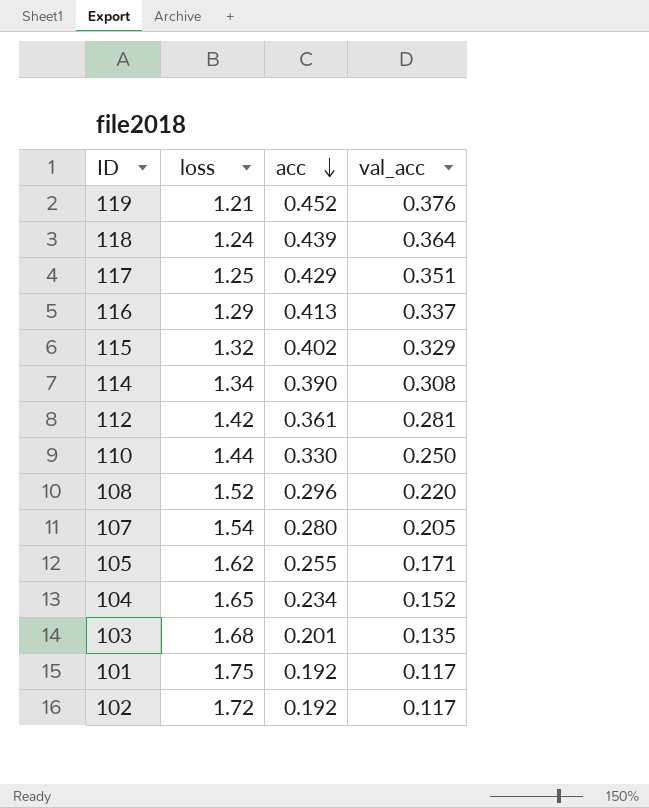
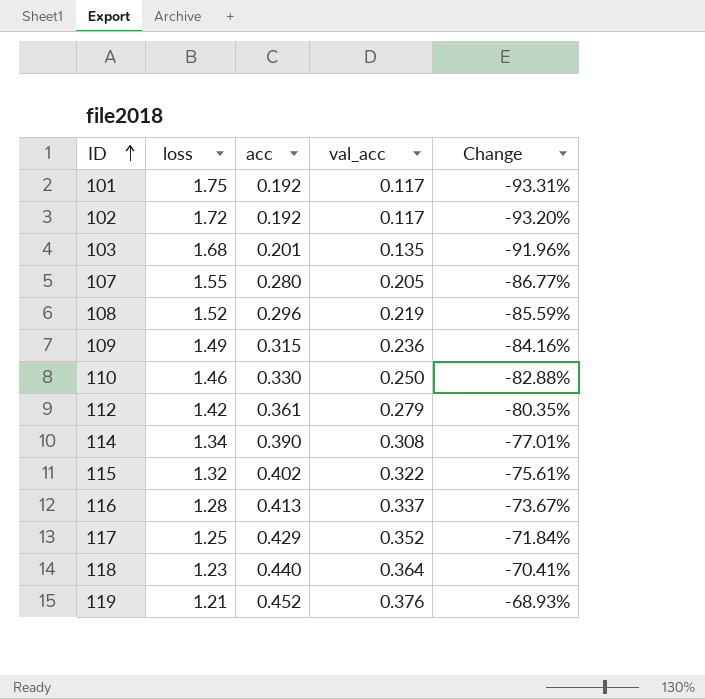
row order: acc descending -> ID ascending
column Change | formula: none -> ([val_acc] - [loss]) / [loss]
row 105: 1.62 | 0.255 | 0.171 -> none
row 104: 1.65 | 0.234 | 0.152 -> none
107 | loss: 1.54 -> 1.55
108 | val_acc: 0.220 -> 0.219
row 109: none -> 1.49 | 0.315 | 0.236 | -84.16%
110 | loss: 1.44 -> 1.46
112 | val_acc: 0.281 -> 0.279
115 | val_acc: 0.329 -> 0.322
116 | loss: 1.29 -> 1.28
117 | val_acc: 0.351 -> 0.352
118 | loss: 1.24 -> 1.23
118 | acc: 0.439 -> 0.440

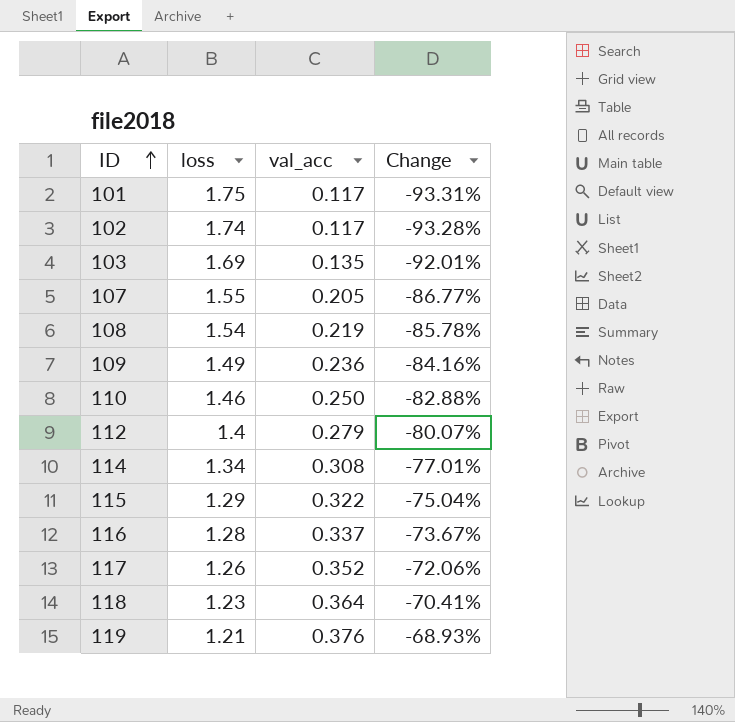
column acc | position: 3 -> none
102 | loss: 1.72 -> 1.74
102 | Change: -93.20% -> -93.28%
103 | loss: 1.68 -> 1.69
103 | Change: -91.96% -> -92.01%
108 | loss: 1.52 -> 1.54
108 | Change: -85.59% -> -85.78%
112 | loss: 1.42 -> 1.4
112 | Change: -80.35% -> -80.07%
115 | loss: 1.32 -> 1.29
115 | Change: -75.61% -> -75.04%
117 | loss: 1.25 -> 1.26
117 | Change: -71.84% -> -72.06%

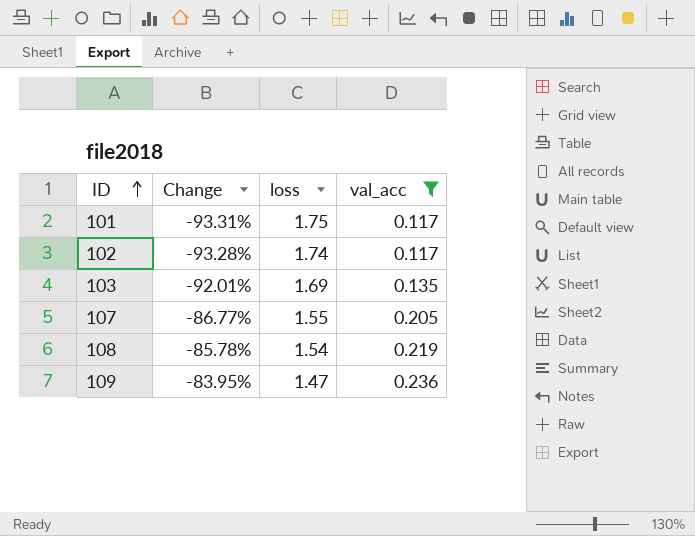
filter: none -> val_acc <= 0.236
column Change | position: 4 -> 2
109 | Change: -84.16% -> -83.95%
109 | loss: 1.49 -> 1.47

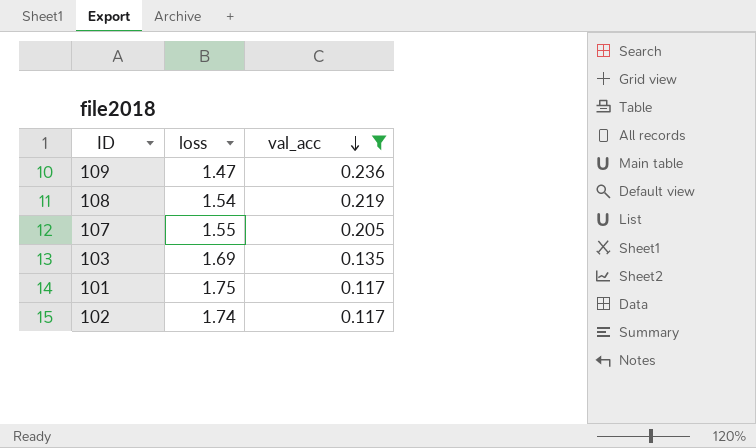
row order: ID ascending -> val_acc descending
column Change | formula: ([val_acc] - [loss]) / [loss] -> none

